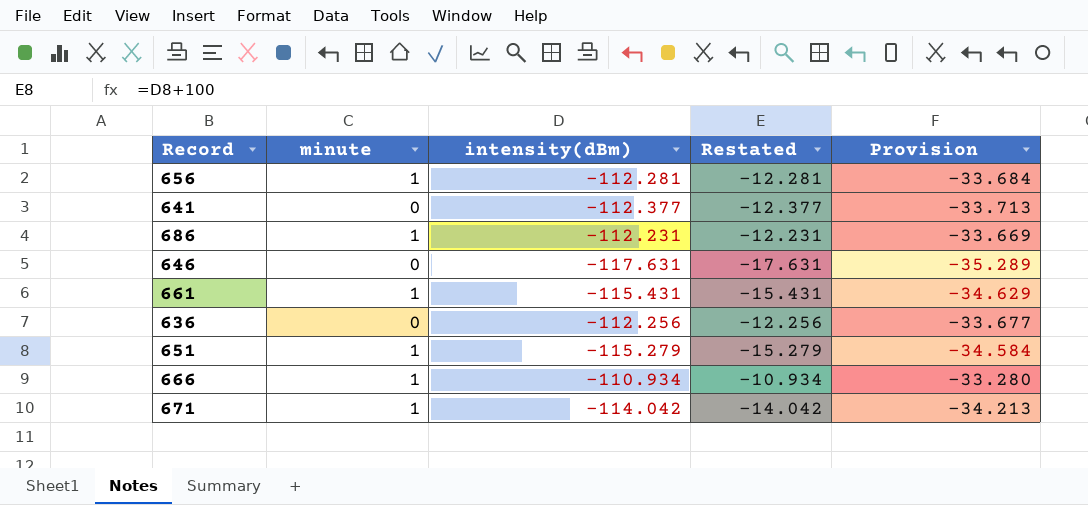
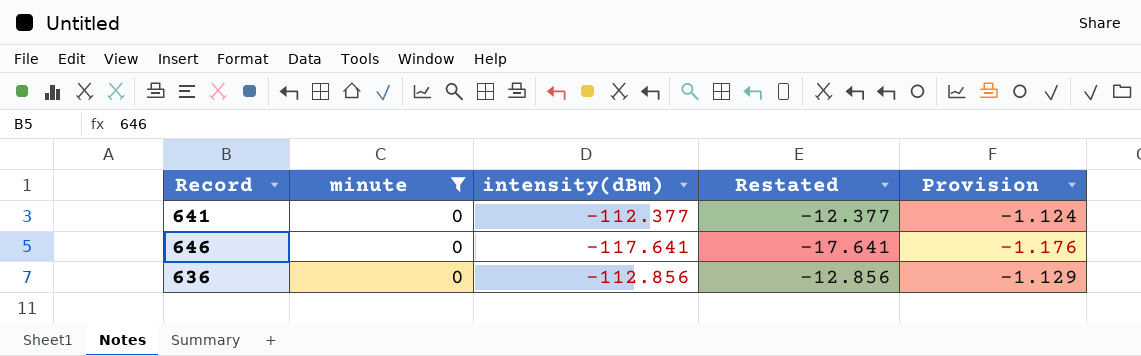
filter: none -> minute = 0
column Provision | formula: [intensity(dBm)] * 0.3 -> [intensity(dBm)] * 0.01
646 | intensity(dBm): -117.631 -> -117.641
646 | Restated: -17.631 -> -17.641
636 | intensity(dBm): -112.256 -> -112.856
636 | Restated: -12.256 -> -12.856

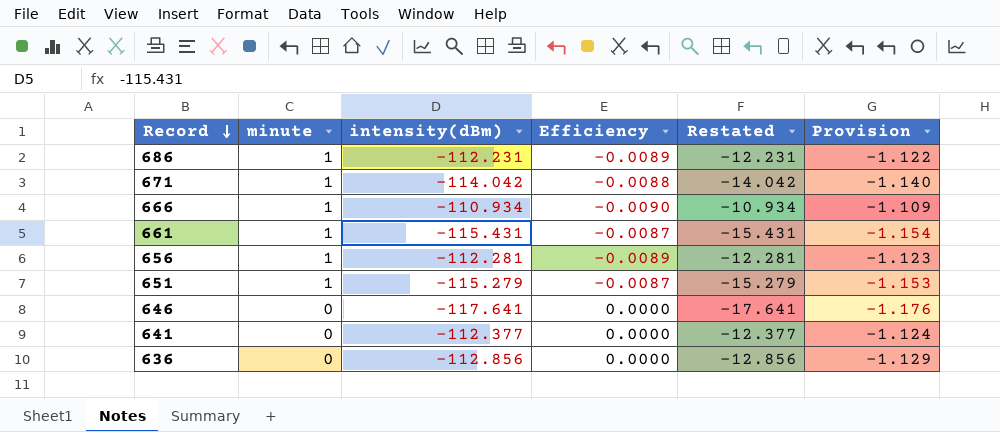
filter: minute = 0 -> none
row order: none -> Record descending
column Efficiency | formula: none -> [minute] / [intensity(dBm)]

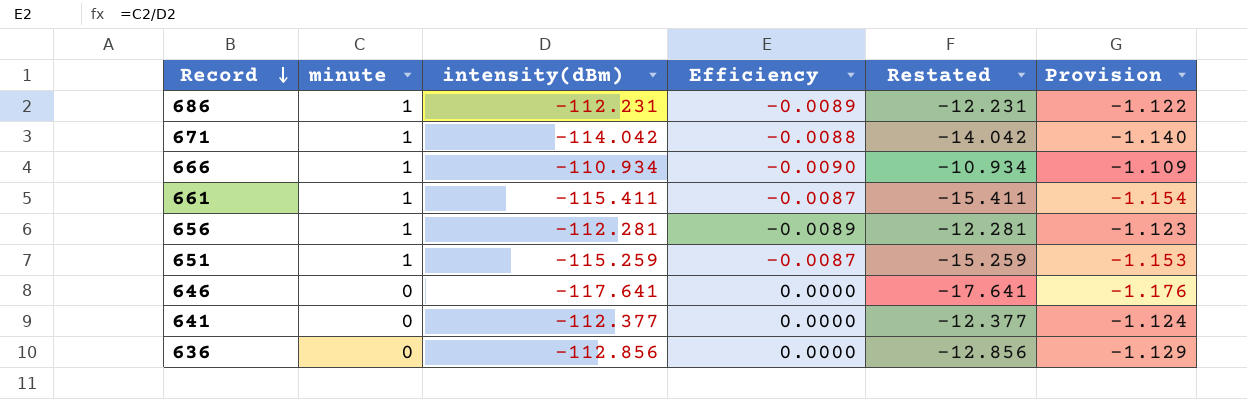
661 | intensity(dBm): -115.431 -> -115.411
661 | Restated: -15.431 -> -15.411
651 | intensity(dBm): -115.279 -> -115.259
651 | Restated: -15.279 -> -15.259

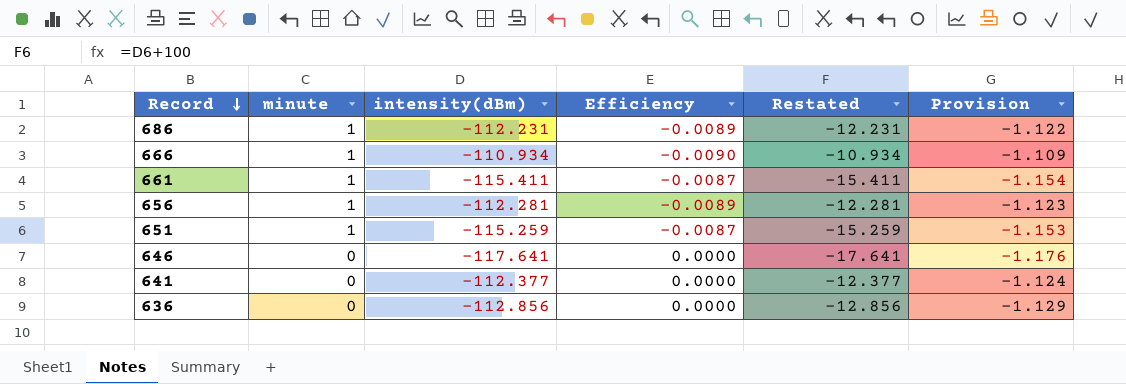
row 671: 1 | -114.042 | -0.0088 | -14.042 | -1.140 -> none

